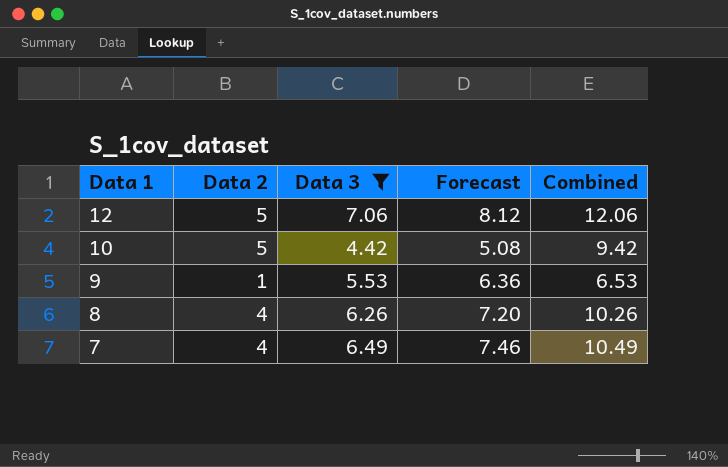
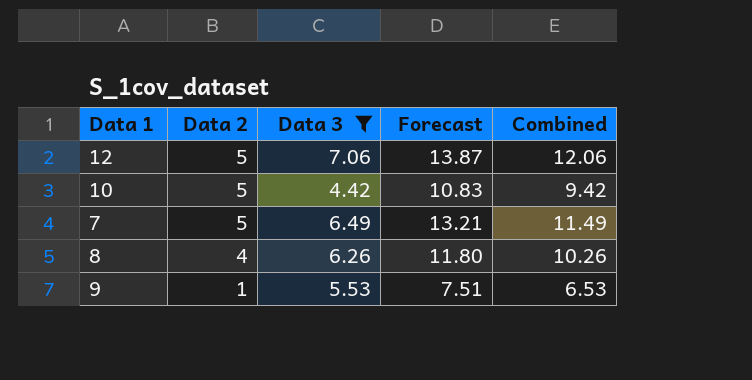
row order: Data 1 descending -> Data 2 descending
column Forecast | formula: [Data 3] * 1.15 -> [Combined] * 1.15
7 | Data 2: 4 -> 5
7 | Combined: 10.49 -> 11.49

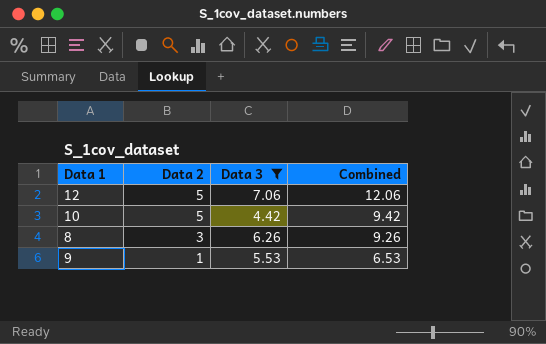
column Forecast | formula: [Combined] * 1.15 -> none
row 7: 5 | 6.49 | 13.21 | 11.49 -> none
8 | Data 2: 4 -> 3
8 | Combined: 10.26 -> 9.26

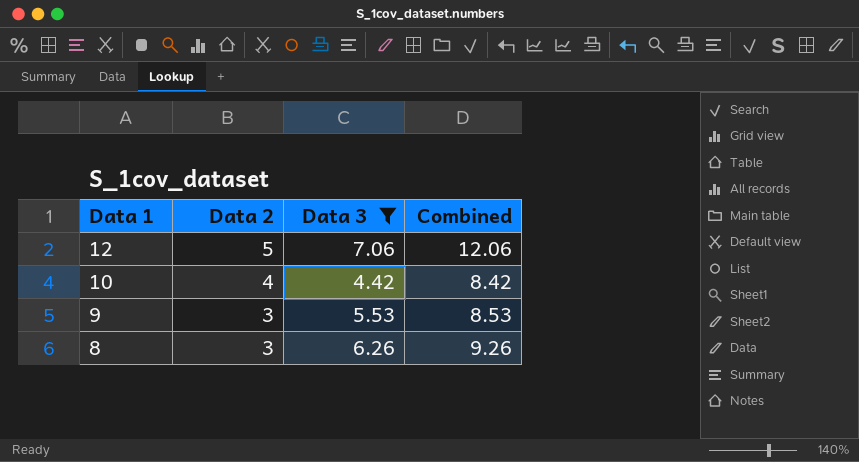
row order: Data 2 descending -> Data 1 descending
10 | Data 2: 5 -> 4
10 | Combined: 9.42 -> 8.42
9 | Data 2: 1 -> 3
9 | Combined: 6.53 -> 8.53

